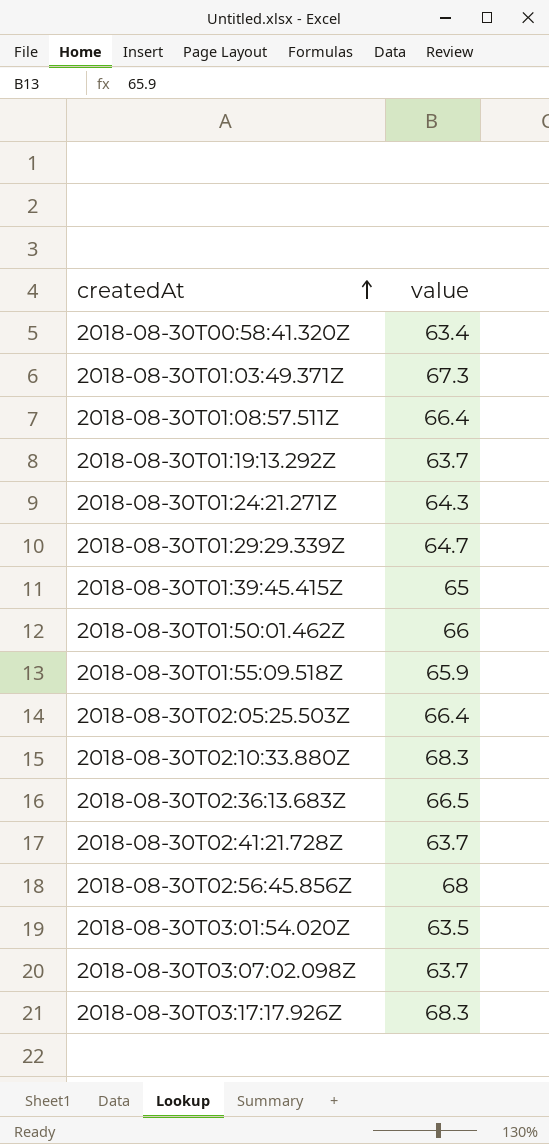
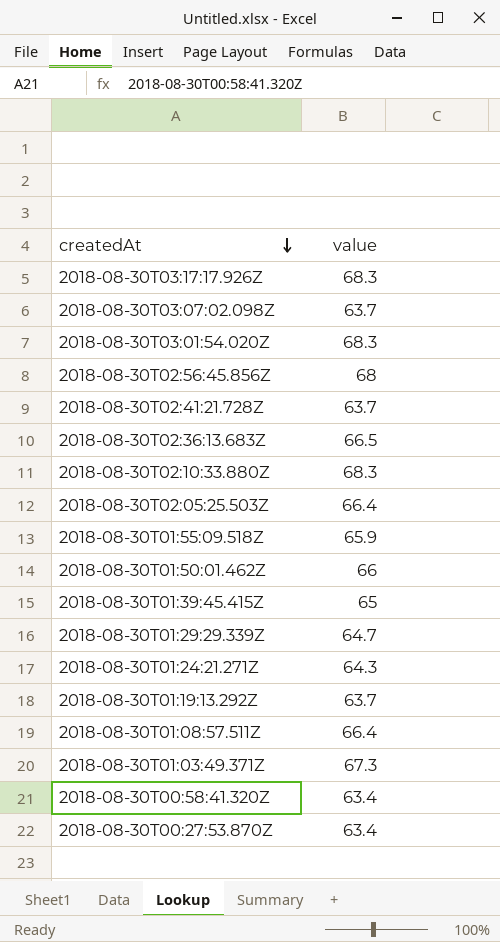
row order: createdAt ascending -> createdAt descending
2018-08-30T03:01:54.020Z | value: 63.5 -> 68.3
row 2018-08-30T00:27:53.870Z: none -> 63.4

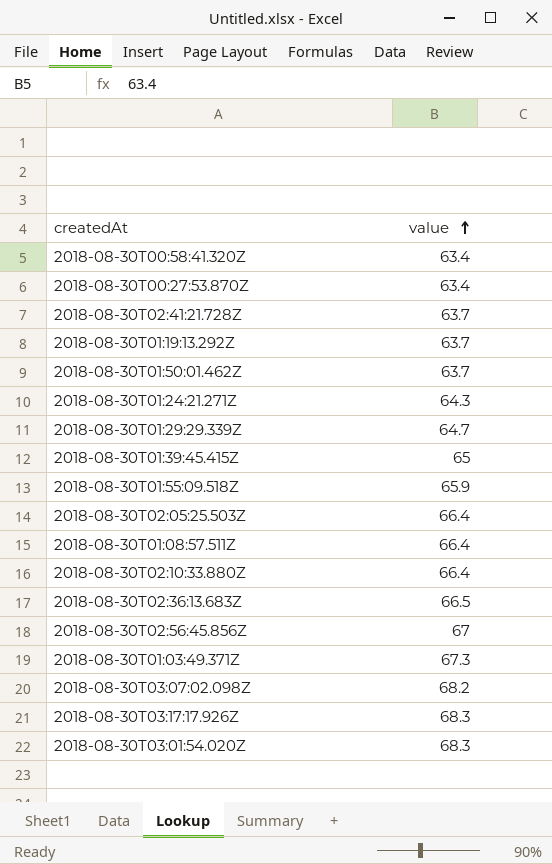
row order: createdAt descending -> value ascending
2018-08-30T01:50:01.462Z | value: 66 -> 63.7
2018-08-30T02:10:33.880Z | value: 68.3 -> 66.4
2018-08-30T02:56:45.856Z | value: 68 -> 67
2018-08-30T03:07:02.098Z | value: 63.7 -> 68.2

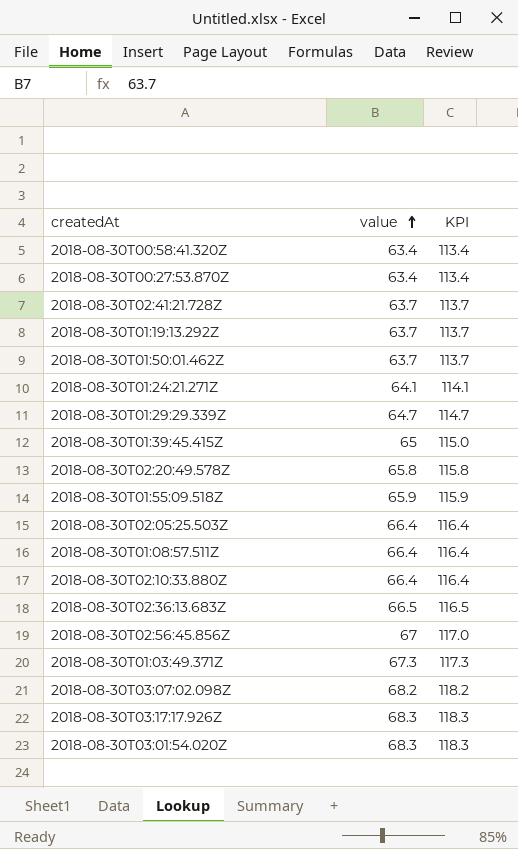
column KPI | formula: none -> [value] + 50
2018-08-30T01:24:21.271Z | value: 64.3 -> 64.1
row 2018-08-30T02:20:49.578Z: none -> 65.8 | 115.8

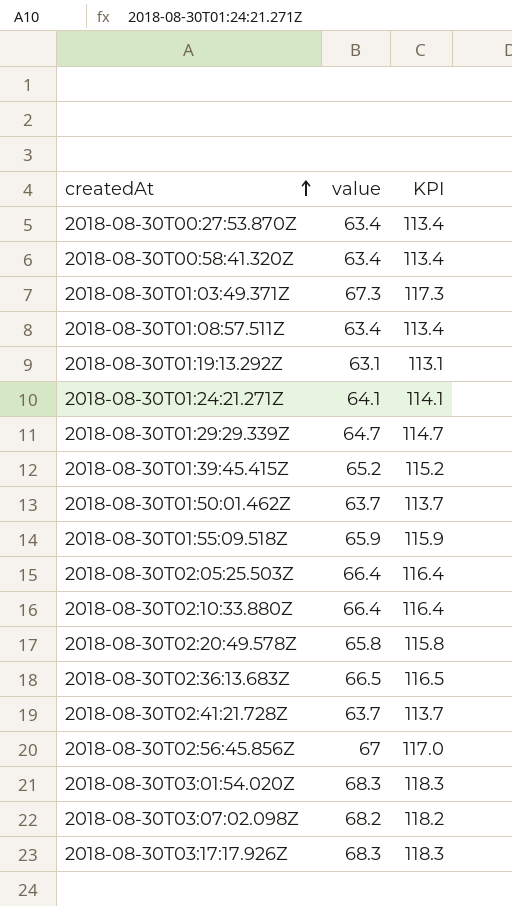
row order: value ascending -> createdAt ascending
2018-08-30T01:08:57.511Z | value: 66.4 -> 63.4
2018-08-30T01:08:57.511Z | KPI: 116.4 -> 113.4
2018-08-30T01:19:13.292Z | value: 63.7 -> 63.1
2018-08-30T01:19:13.292Z | KPI: 113.7 -> 113.1
2018-08-30T01:39:45.415Z | value: 65 -> 65.2
2018-08-30T01:39:45.415Z | KPI: 115.0 -> 115.2

